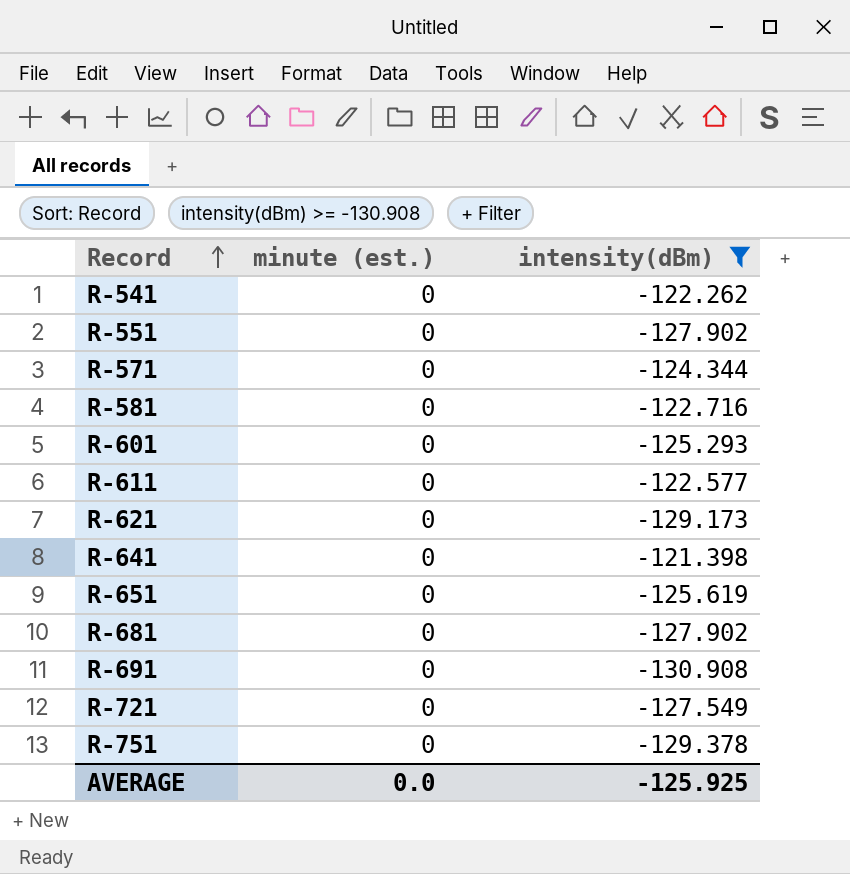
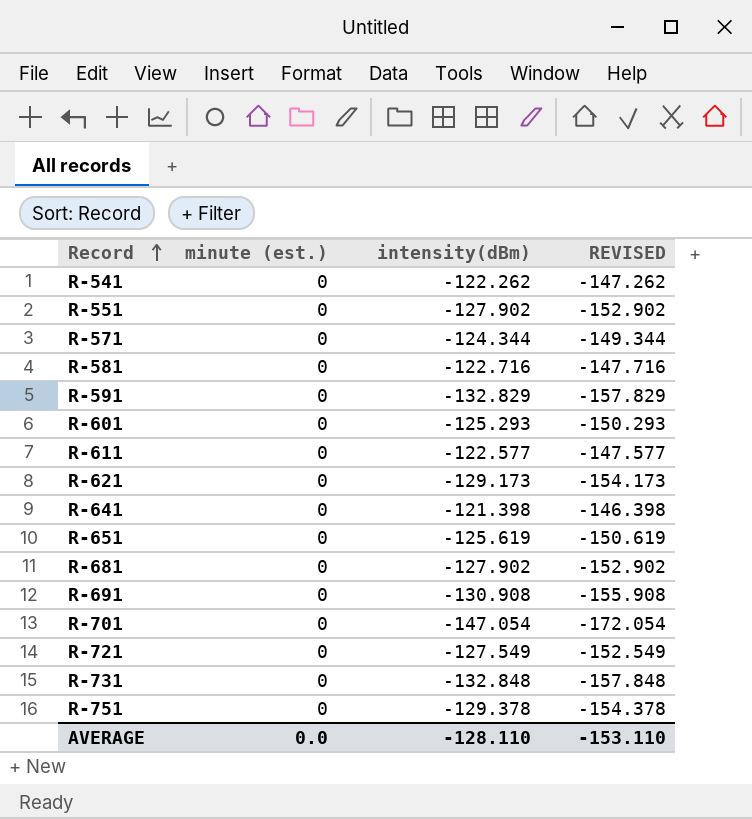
filter: intensity(dBm) >= -130.908 -> none
column REVISED | formula: none -> [intensity(dBm)] - 25
AVERAGE | intensity(dBm): -125.925 -> -128.110

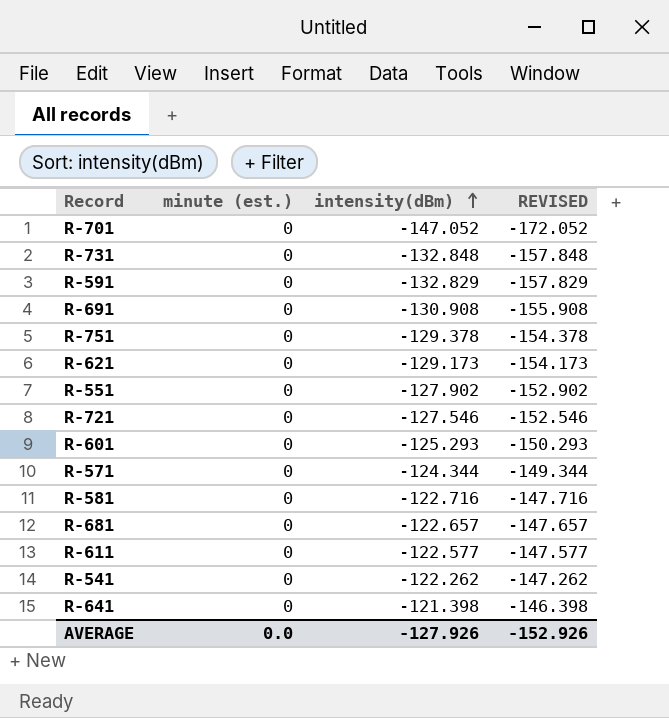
row order: Record ascending -> intensity(dBm) ascending
row R-651: 0 | -125.619 | -150.619 -> none
R-701 | intensity(dBm): -147.054 -> -147.052
R-701 | REVISED: -172.054 -> -172.052
R-721 | intensity(dBm): -127.549 -> -127.546
R-721 | REVISED: -152.549 -> -152.546
R-681 | intensity(dBm): -127.902 -> -122.657
R-681 | REVISED: -152.902 -> -147.657
AVERAGE | intensity(dBm): -128.110 -> -127.926
AVERAGE | REVISED: -153.110 -> -152.926

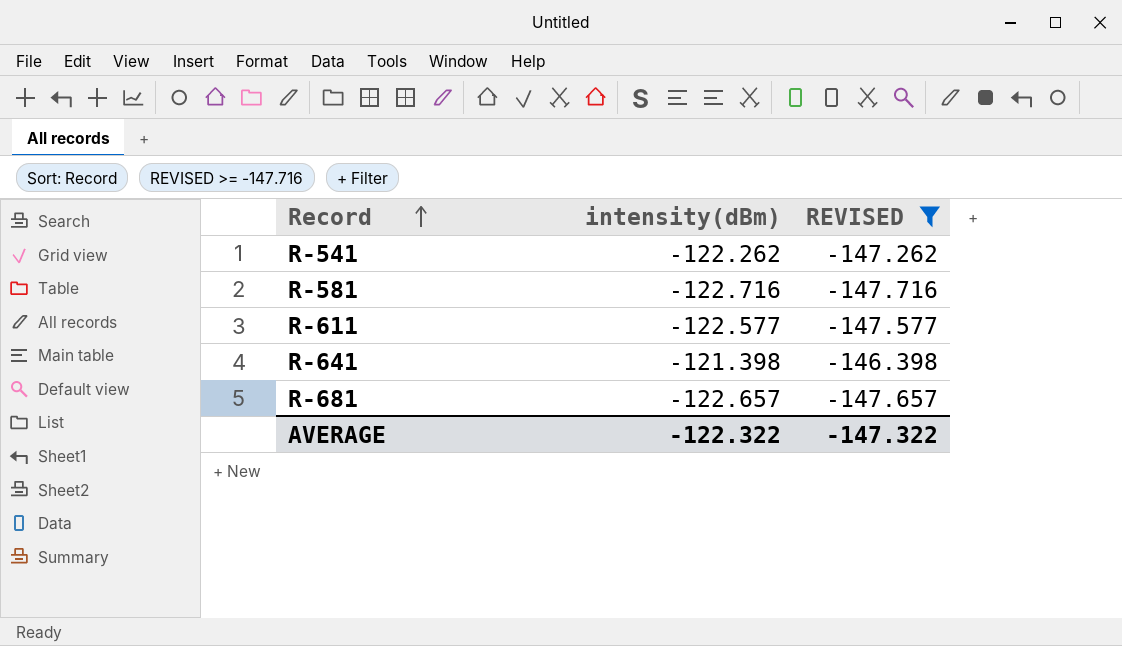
filter: none -> REVISED >= -147.716
row order: intensity(dBm) ascending -> Record ascending
column minute (est.) | position: 2 -> none
AVERAGE | intensity(dBm): -127.926 -> -122.322
AVERAGE | REVISED: -152.926 -> -147.322

